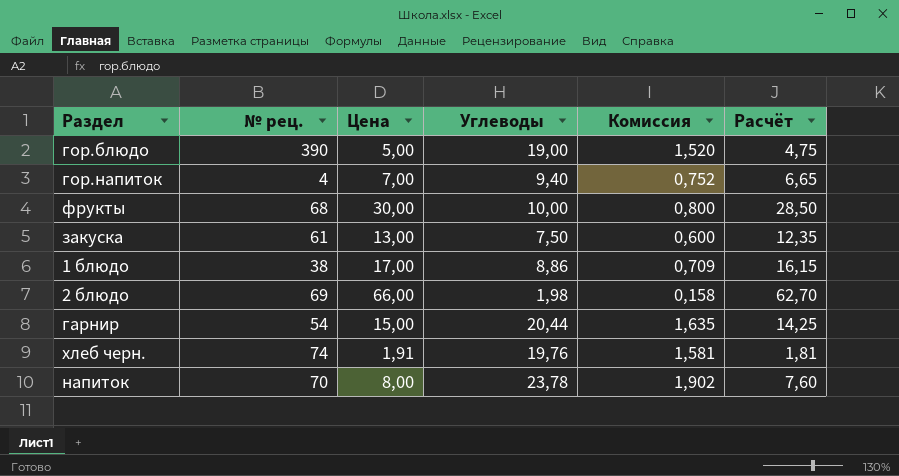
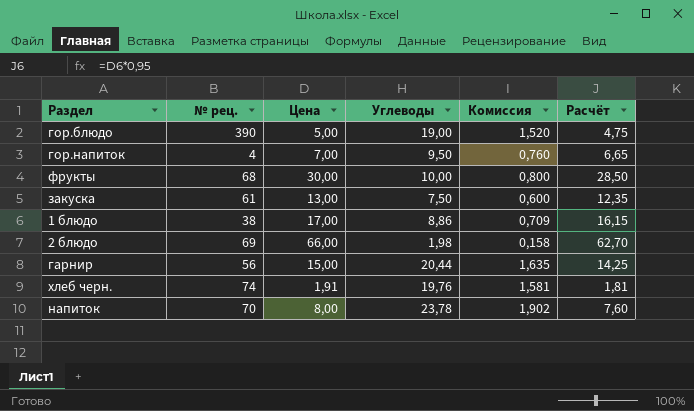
гор.напиток | Углеводы: 9,40 -> 9,50
гор.напиток | Комиссия: 0,752 -> 0,760
гарнир | № рец.: 54 -> 56

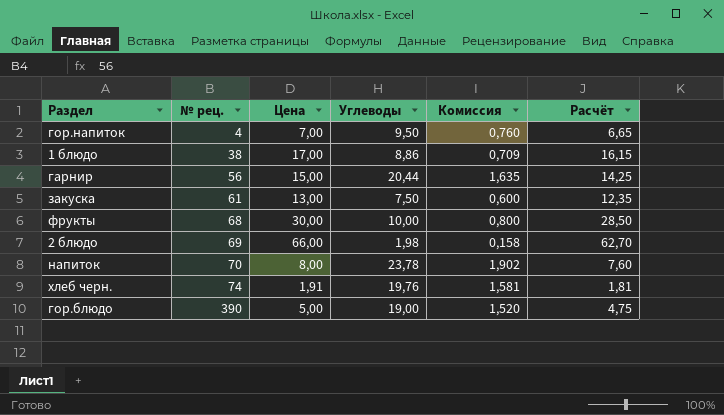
row order: none -> № рец. ascending

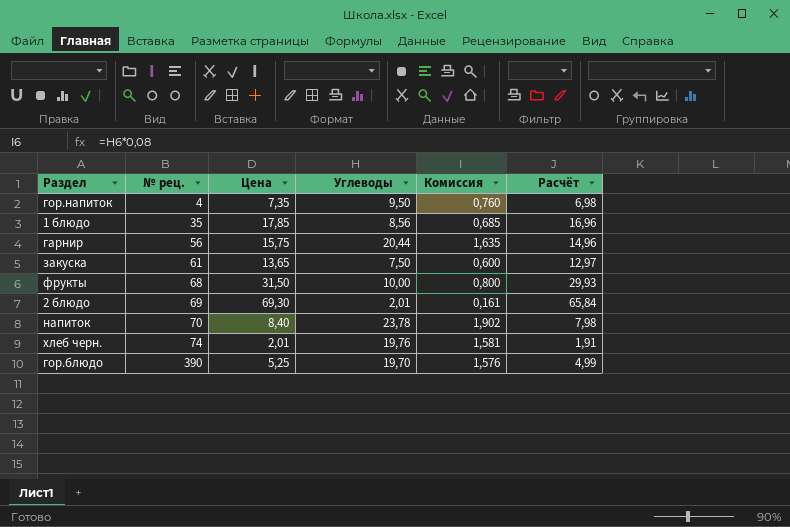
гор.напиток | Цена: 7,00 -> 7,35
гор.напиток | Расчёт: 6,65 -> 6,98
1 блюдо | № рец.: 38 -> 35
1 блюдо | Цена: 17,00 -> 17,85
1 блюдо | Углеводы: 8,86 -> 8,56
1 блюдо | Комиссия: 0,709 -> 0,685
1 блюдо | Расчёт: 16,15 -> 16,96
гарнир | Цена: 15,00 -> 15,75
гарнир | Расчёт: 14,25 -> 14,96
закуска | Цена: 13,00 -> 13,65
закуска | Расчёт: 12,35 -> 12,97
фрукты | Цена: 30,00 -> 31,50
фрукты | Расчёт: 28,50 -> 29,93
2 блюдо | Цена: 66,00 -> 69,30
2 блюдо | Углеводы: 1,98 -> 2,01
2 блюдо | Комиссия: 0,158 -> 0,161
2 блюдо | Расчёт: 62,70 -> 65,84
напиток | Цена: 8,00 -> 8,40
напиток | Расчёт: 7,60 -> 7,98
хлеб черн. | Цена: 1,91 -> 2,01
хлеб черн. | Расчёт: 1,81 -> 1,91
гор.блюдо | Цена: 5,00 -> 5,25
гор.блюдо | Углеводы: 19,00 -> 19,70
гор.блюдо | Комиссия: 1,520 -> 1,576
гор.блюдо | Расчёт: 4,75 -> 4,99

